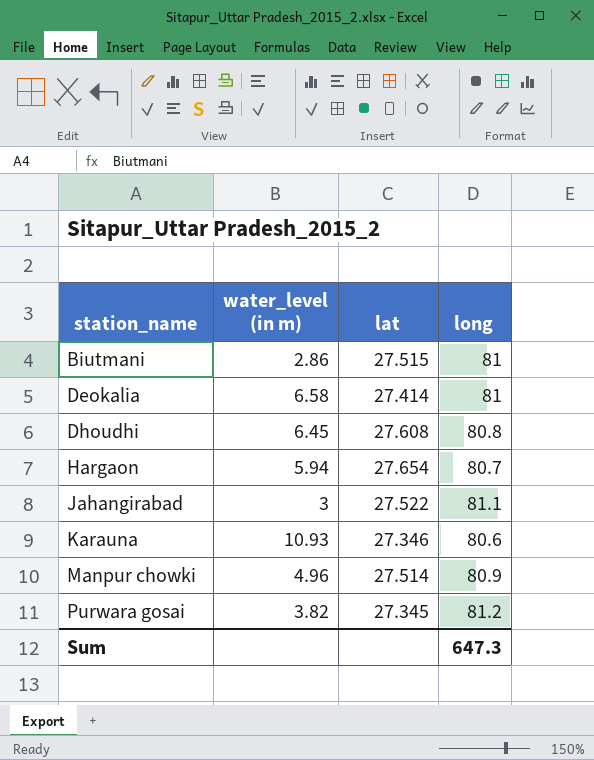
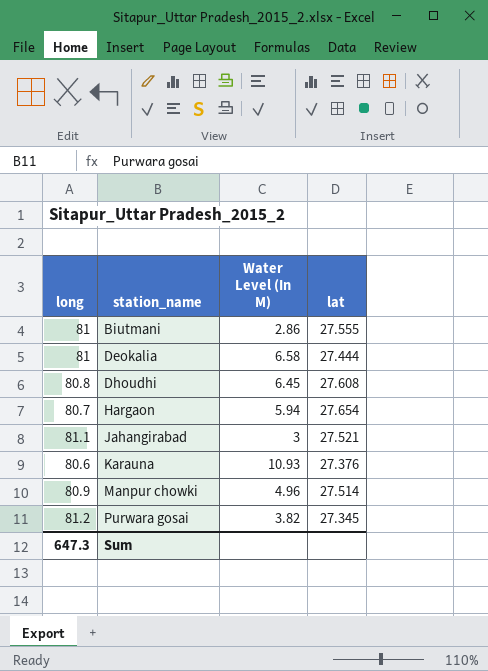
column long | position: 4 -> 1
column name: water_level (in m) -> Water Level (In M)
Biutmani | lat: 27.515 -> 27.555
Deokalia | lat: 27.414 -> 27.444
Jahangirabad | lat: 27.522 -> 27.521
Karauna | lat: 27.346 -> 27.376

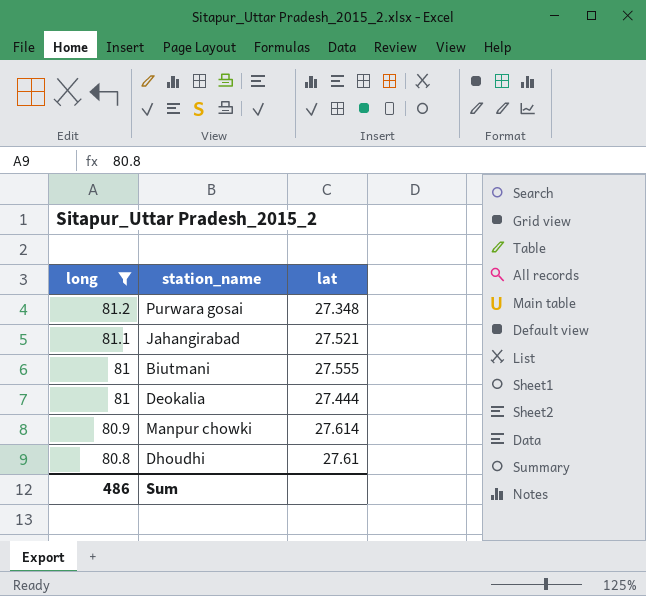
filter: none -> long >= 80.8
row order: station_name ascending -> long descending
column Water Level (In M) | position: 3 -> none
Purwara gosai | lat: 27.345 -> 27.348
Manpur chowki | lat: 27.514 -> 27.614
Dhoudhi | lat: 27.608 -> 27.61
Sum | long: 647.3 -> 486

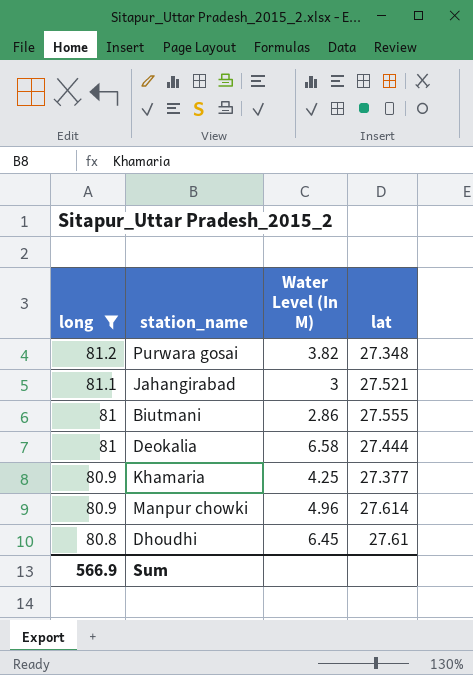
column Water Level (In M) | position: none -> 3
row Khamaria: none -> 80.9 | 4.25 | 27.377
Sum | long: 486 -> 566.9

